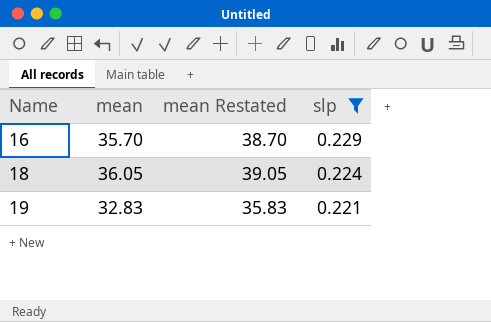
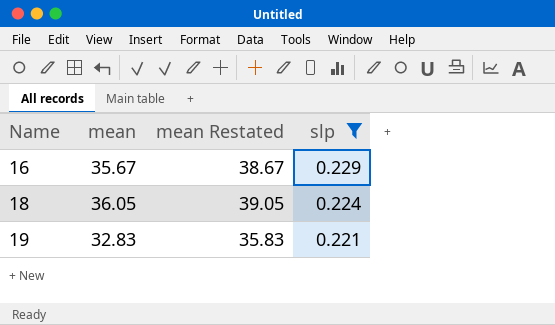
16 | mean: 35.70 -> 35.67
16 | mean Restated: 38.70 -> 38.67

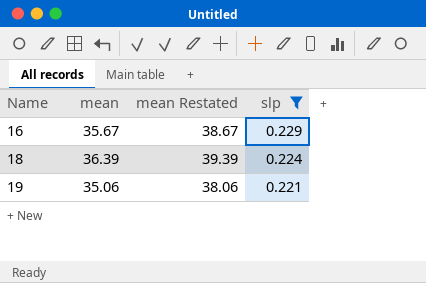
18 | mean: 36.05 -> 36.39
18 | mean Restated: 39.05 -> 39.39
19 | mean: 32.83 -> 35.06
19 | mean Restated: 35.83 -> 38.06

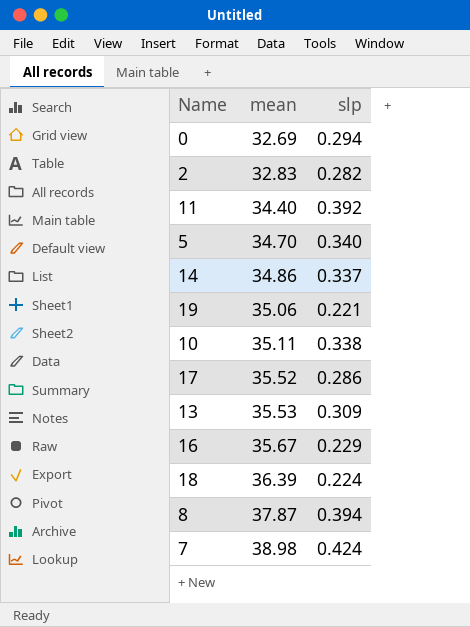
filter: slp <= 0.229 -> none
row order: Name ascending -> mean ascending
column mean Restated | formula: [mean] + 3 -> none

